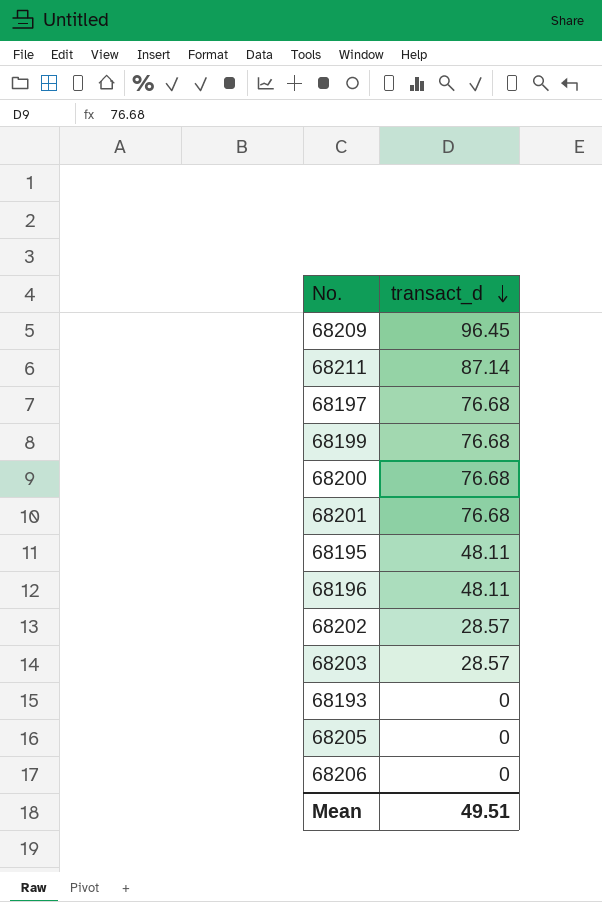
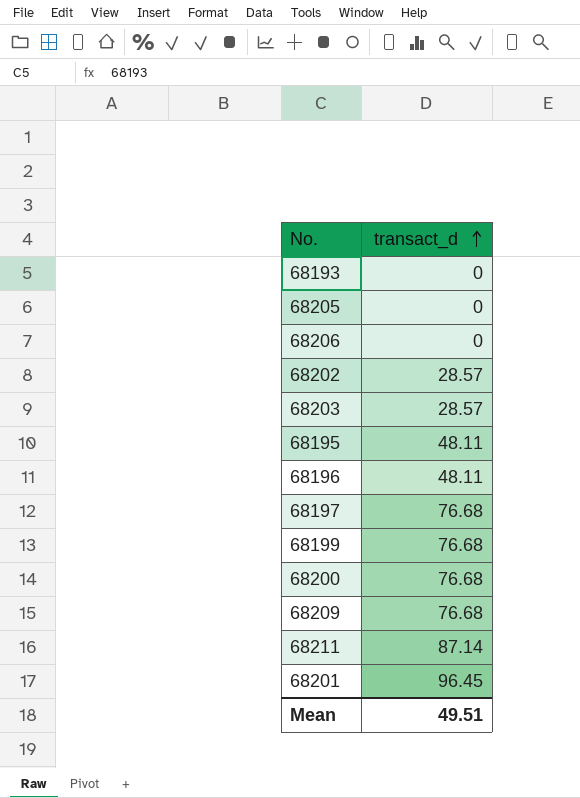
row order: transact_d descending -> transact_d ascending
68209 | transact_d: 96.45 -> 76.68
68201 | transact_d: 76.68 -> 96.45

